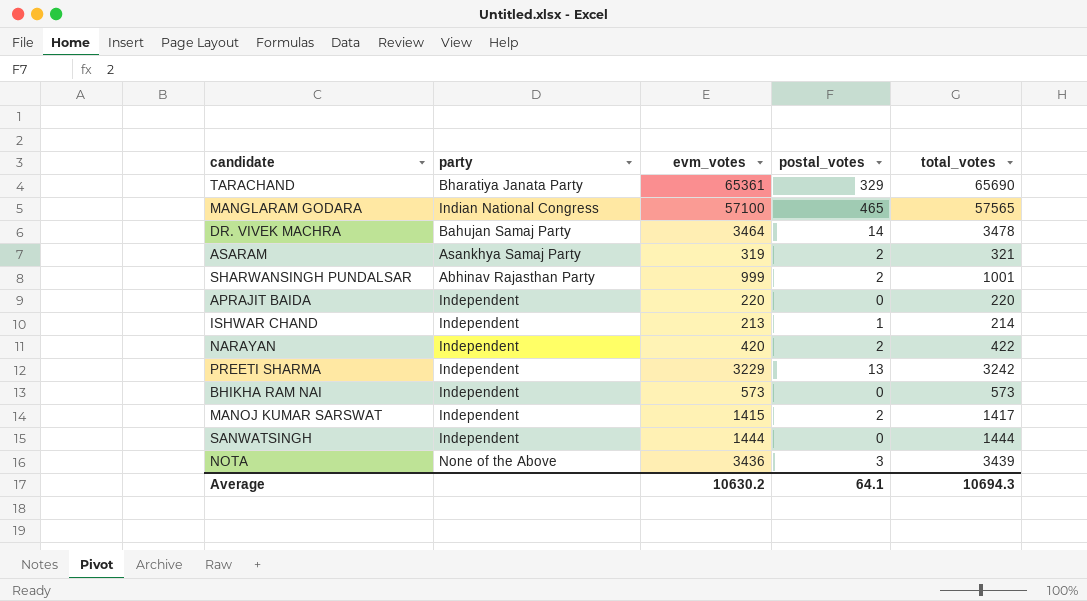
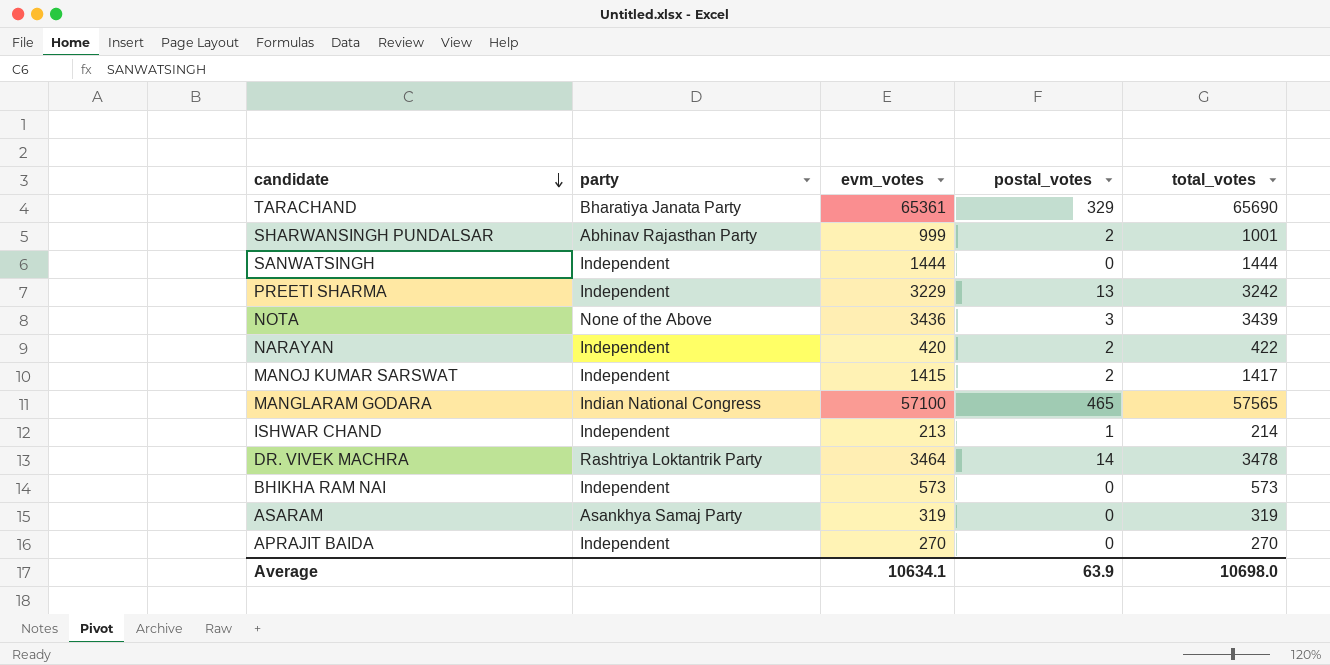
row order: none -> candidate descending
DR. VIVEK MACHRA | party: Bahujan Samaj Party -> Rashtriya Loktantrik Party
ASARAM | postal_votes: 2 -> 0
ASARAM | total_votes: 321 -> 319
APRAJIT BAIDA | evm_votes: 220 -> 270
APRAJIT BAIDA | total_votes: 220 -> 270
Average | evm_votes: 10630.2 -> 10634.1
Average | postal_votes: 64.1 -> 63.9
Average | total_votes: 10694.3 -> 10698.0

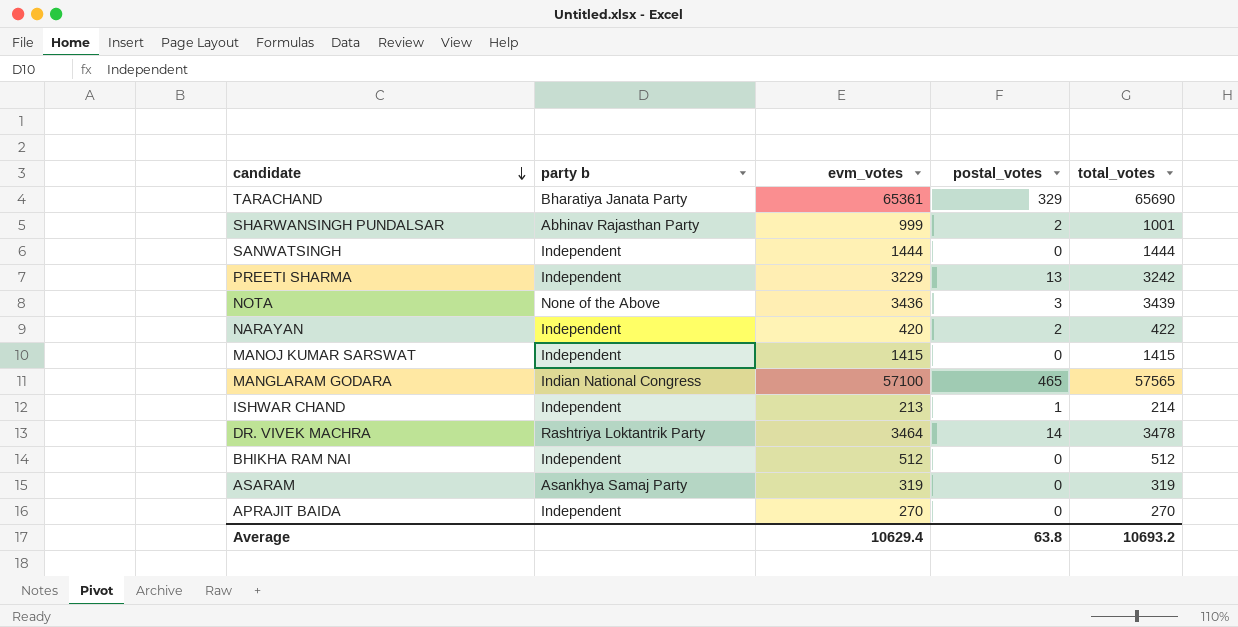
column name: party -> party b
MANOJ KUMAR SARSWAT | postal_votes: 2 -> 0
MANOJ KUMAR SARSWAT | total_votes: 1417 -> 1415
BHIKHA RAM NAI | evm_votes: 573 -> 512
BHIKHA RAM NAI | total_votes: 573 -> 512
Average | evm_votes: 10634.1 -> 10629.4
Average | postal_votes: 63.9 -> 63.8
Average | total_votes: 10698.0 -> 10693.2

